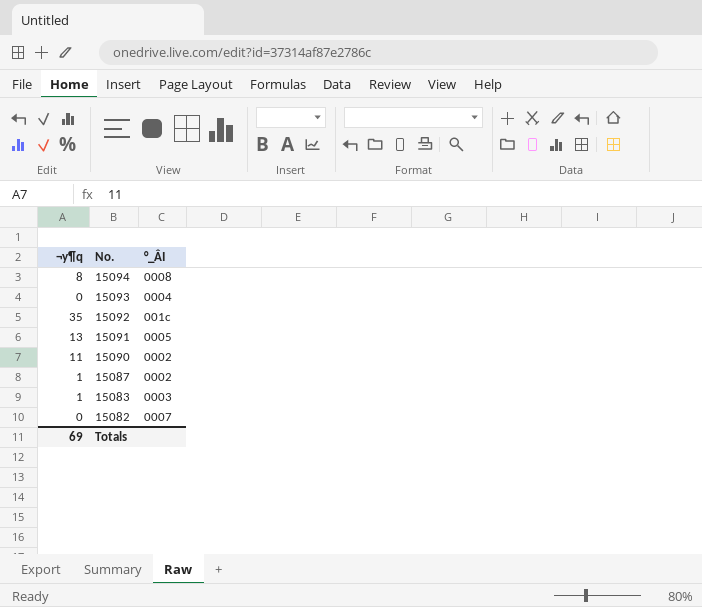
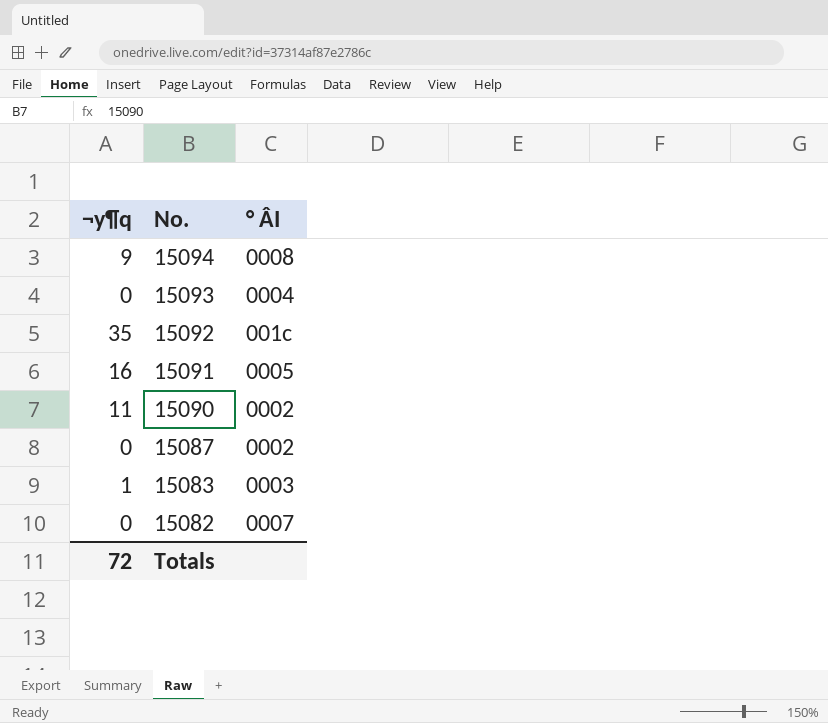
column name: °_ÂI -> ° ÂI
15094 | ¬y¶q: 8 -> 9
15091 | ¬y¶q: 13 -> 16
15087 | ¬y¶q: 1 -> 0
Totals | ¬y¶q: 69 -> 72

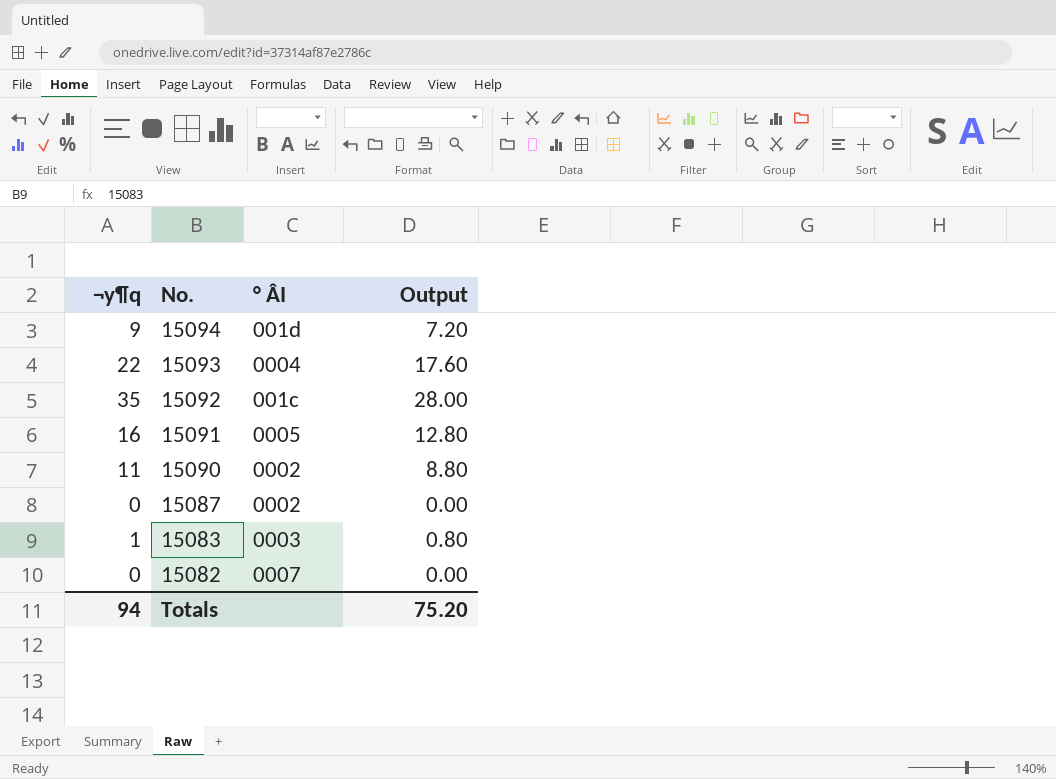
column Output | formula: none -> [¬y¶q] * 0.8
15094 | ° ÂI: 0008 -> 001d
15093 | ¬y¶q: 0 -> 22
Totals | ¬y¶q: 72 -> 94

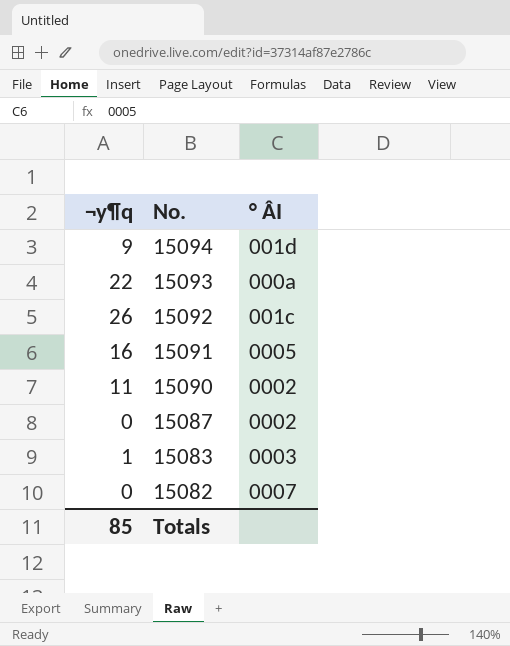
column Output | formula: [¬y¶q] * 0.8 -> none
15093 | ° ÂI: 0004 -> 000a
15092 | ¬y¶q: 35 -> 26
Totals | ¬y¶q: 94 -> 85

